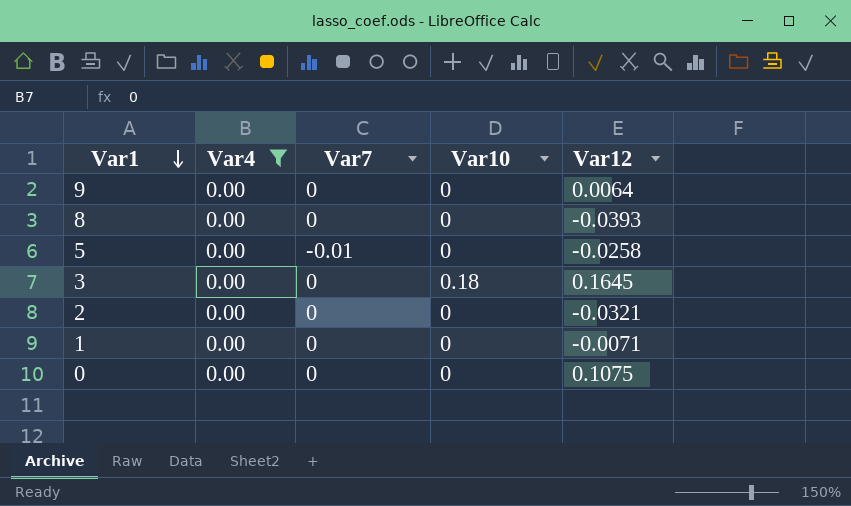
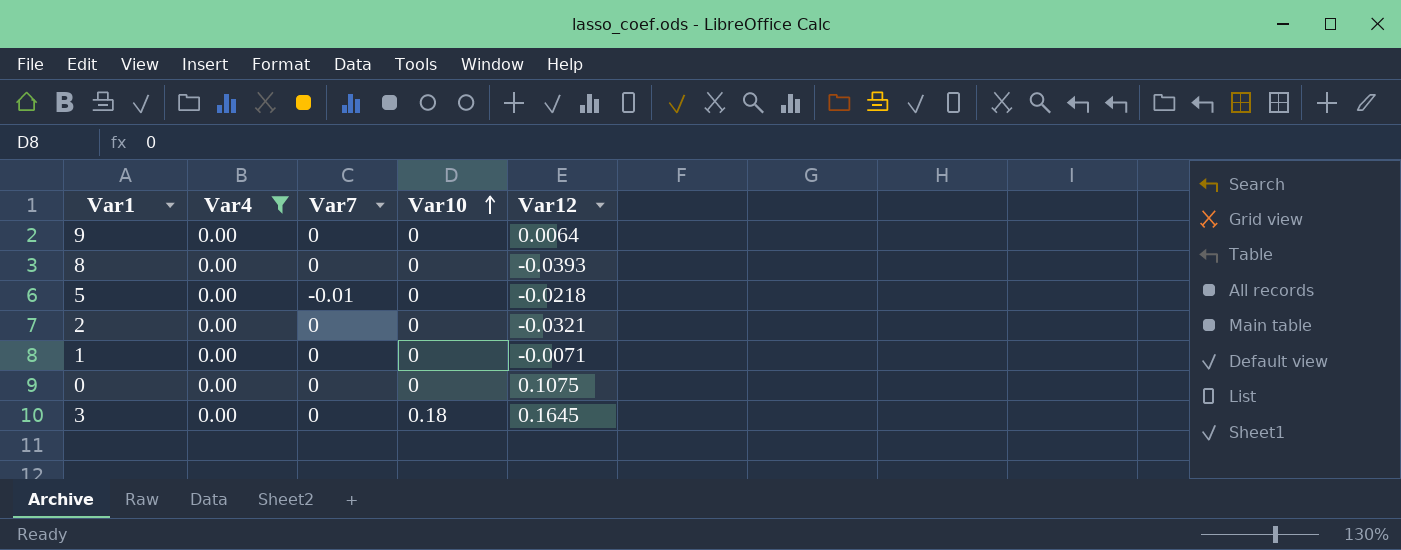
row order: Var1 descending -> Var10 ascending
5 | Var12: -0.0258 -> -0.0218

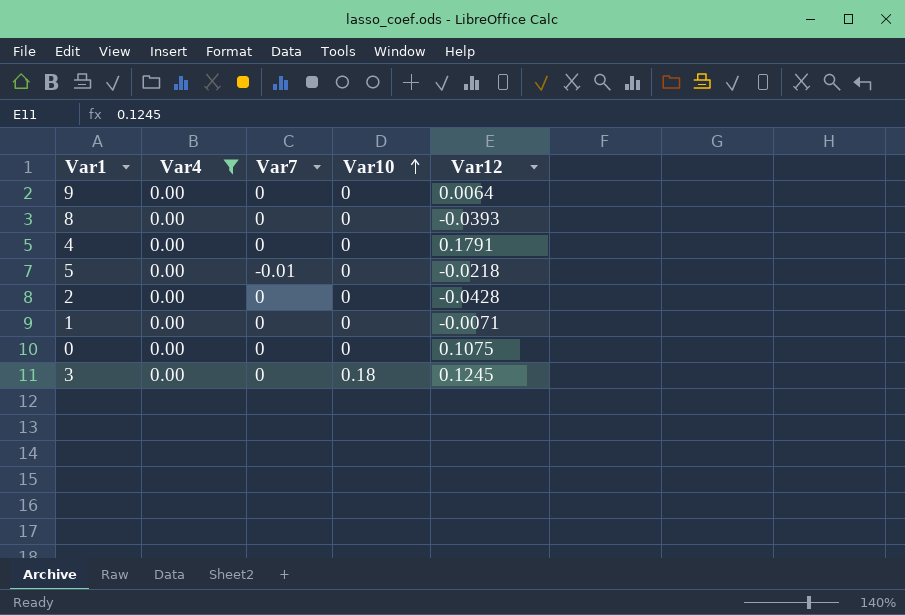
row 4: none -> 0.00 | 0 | 0 | 0.1791
2 | Var12: -0.0321 -> -0.0428
3 | Var12: 0.1645 -> 0.1245

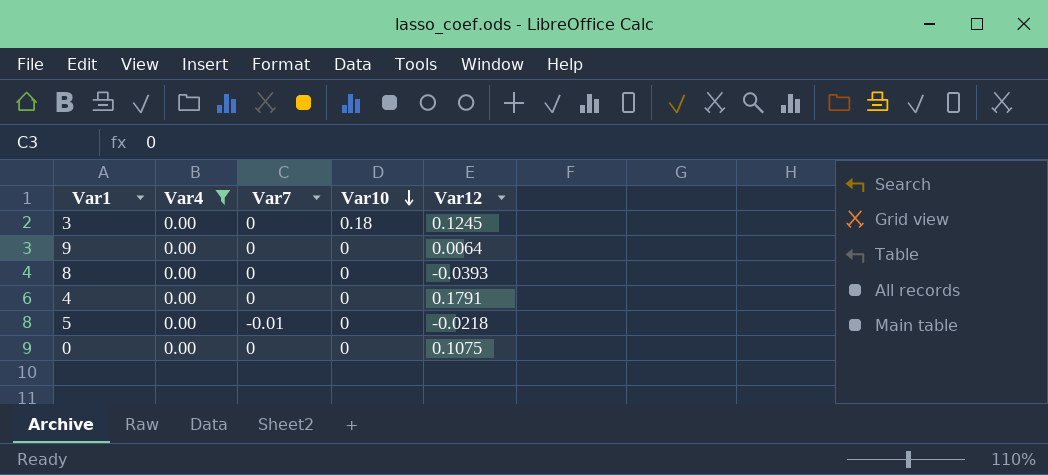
row order: Var10 ascending -> Var10 descending
row 2: 0.00 | 0 | 0 | -0.0428 -> none
row 1: 0.00 | 0 | 0 | -0.0071 -> none

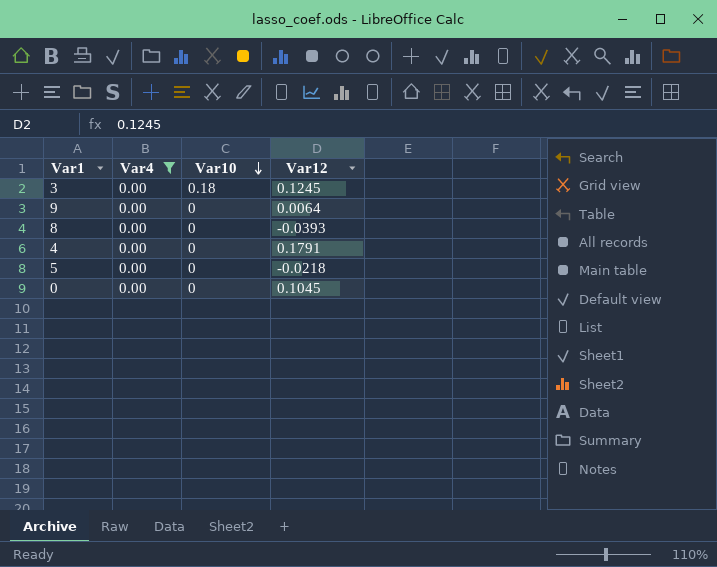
column Var7 | position: 3 -> none
0 | Var12: 0.1075 -> 0.1045

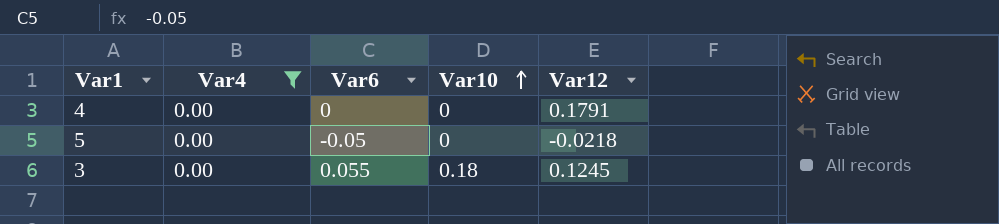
row order: Var10 descending -> Var10 ascending
column Var6 | position: none -> 3
row 9: 0.00 | 0 | 0.0064 -> none
row 8: 0.00 | 0 | -0.0393 -> none
row 0: 0.00 | 0 | 0.1045 -> none

